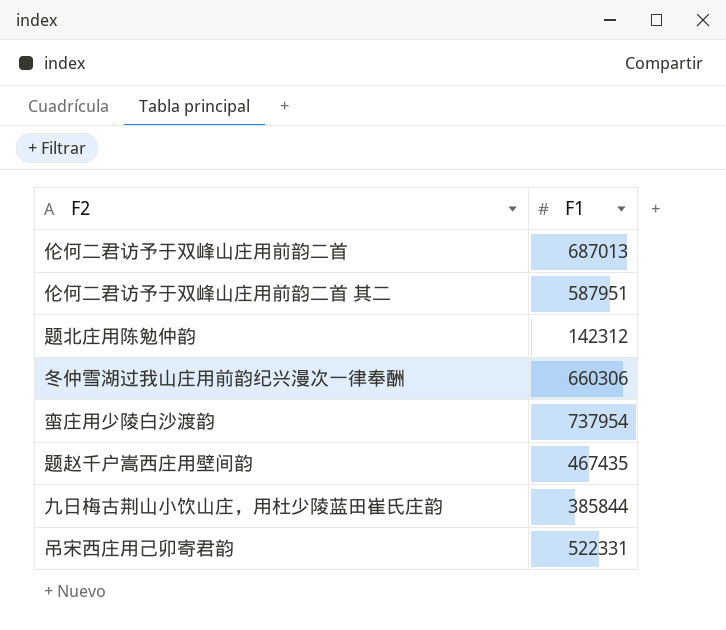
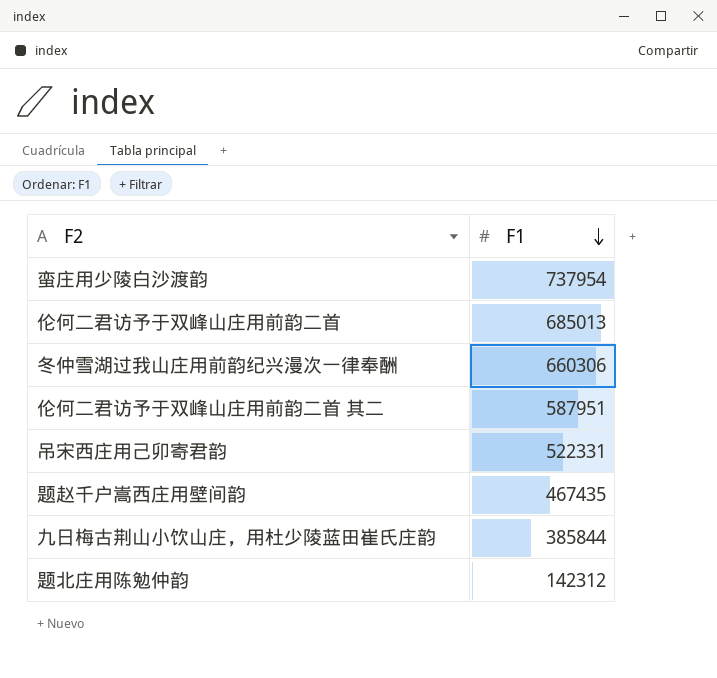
row order: none -> F1 descending
伦何二君访予于双峰山庄用前韵二首 | F1: 687013 -> 685013

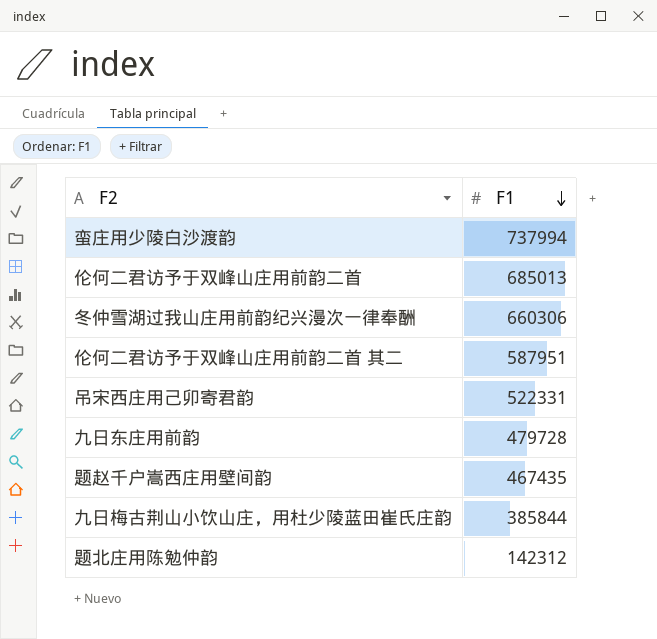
蛮庄用少陵白沙渡韵 | F1: 737954 -> 737994
row 九日东庄用前韵: none -> 479728

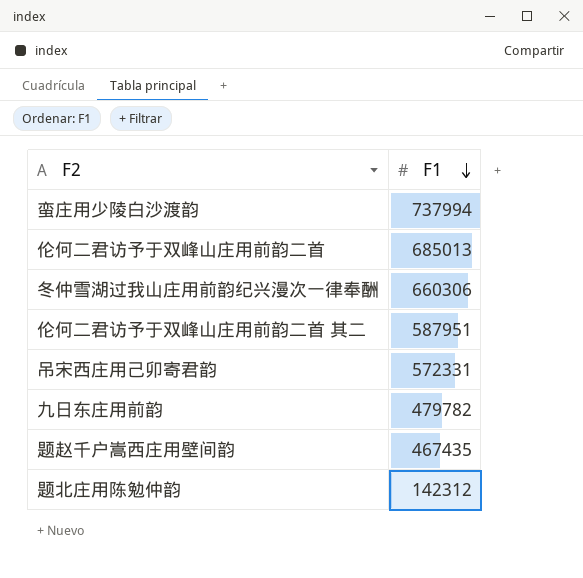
row 九日梅古荆山小饮山庄，用杜少陵蓝田崔氏庄韵: 385844 -> none
吊宋西庄用己卯寄君韵 | F1: 522331 -> 572331
九日东庄用前韵 | F1: 479728 -> 479782

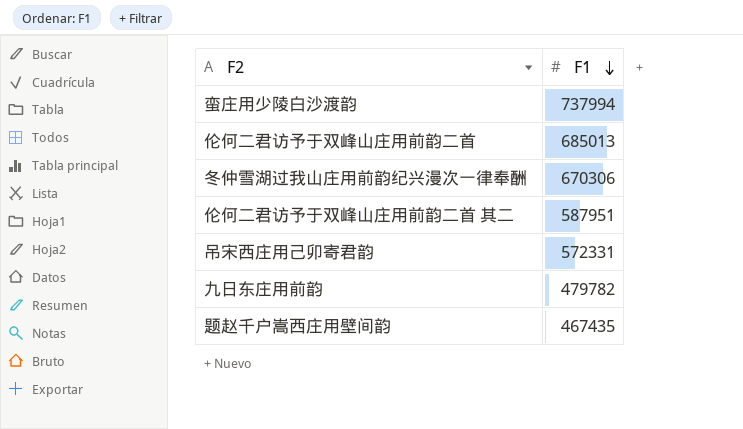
row 题北庄用陈勉仲韵: 142312 -> none
冬仲雪湖过我山庄用前韵纪兴漫次一律奉酬 | F1: 660306 -> 670306

